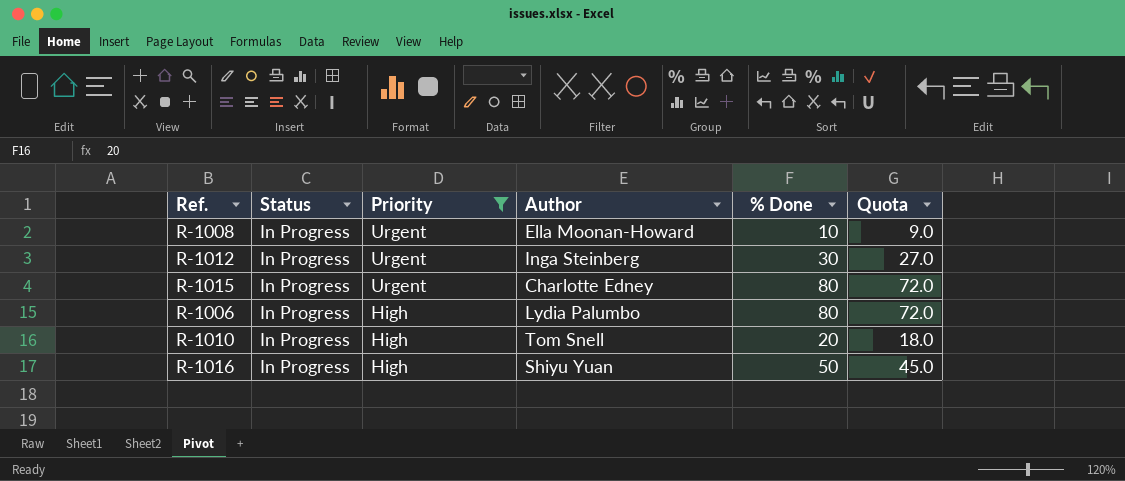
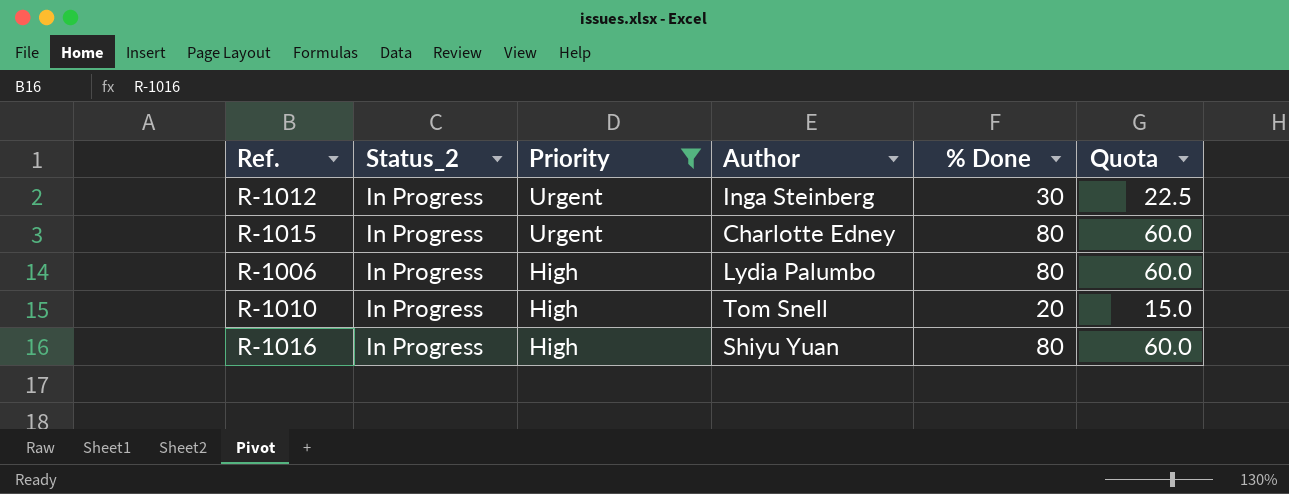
column name: Status -> Status_2
column Quota | formula: [% Done] * 0.9 -> [% Done] * 0.75
row R-1008: In Progress | Urgent | Ella Moonan-Howard | 10 | 9.0 -> none
R-1016 | % Done: 50 -> 80

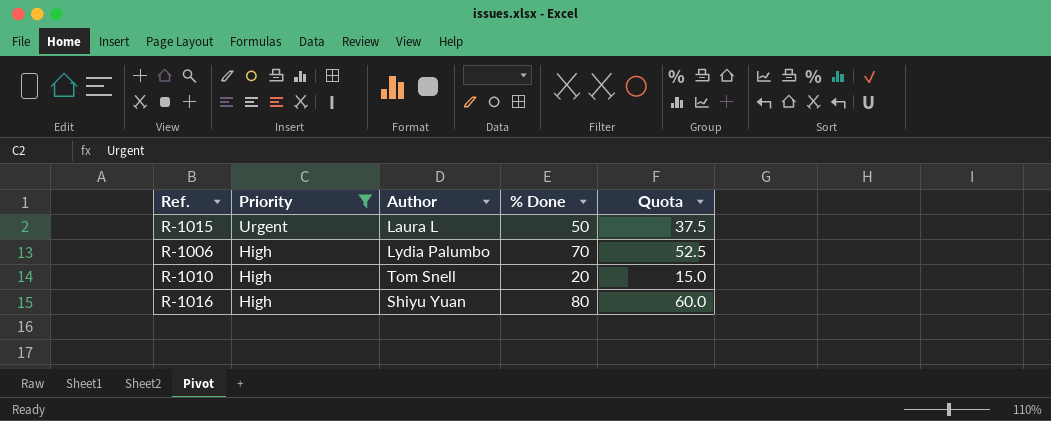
column Status_2 | position: 2 -> none
row R-1012: In Progress | Urgent | Inga Steinberg | 30 | 22.5 -> none
R-1015 | Author: Charlotte Edney -> Laura L
R-1015 | % Done: 80 -> 50
R-1015 | Quota: 60.0 -> 37.5
R-1006 | % Done: 80 -> 70
R-1006 | Quota: 60.0 -> 52.5

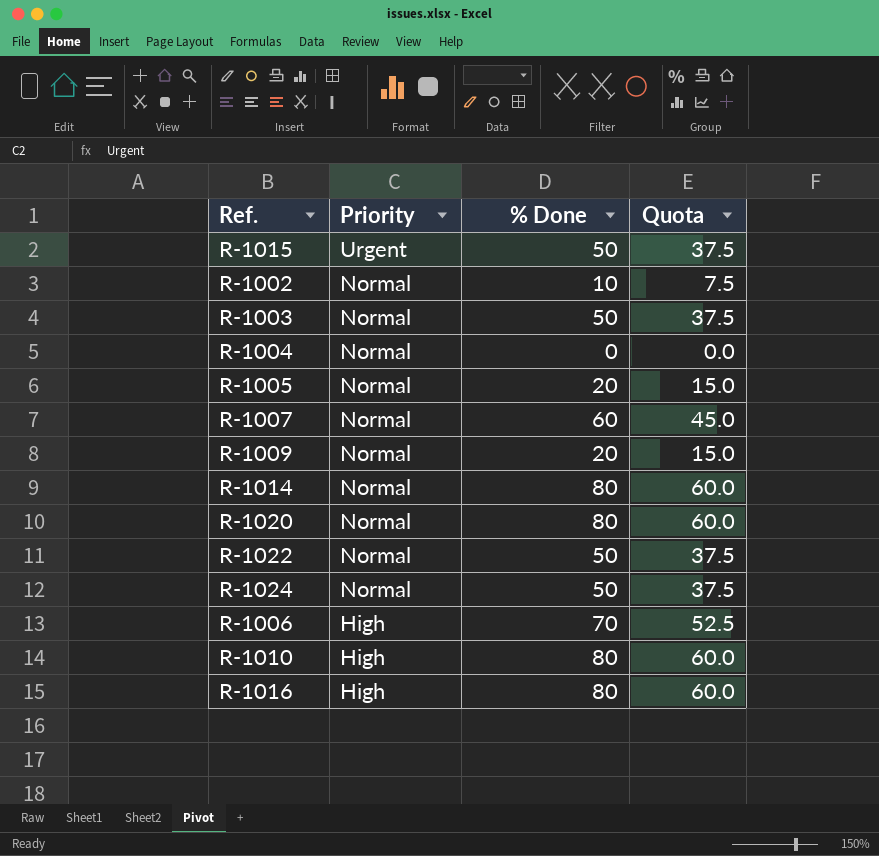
filter: Priority != Normal -> none
column Author | position: 3 -> none
R-1010 | % Done: 20 -> 80
R-1010 | Quota: 15.0 -> 60.0

